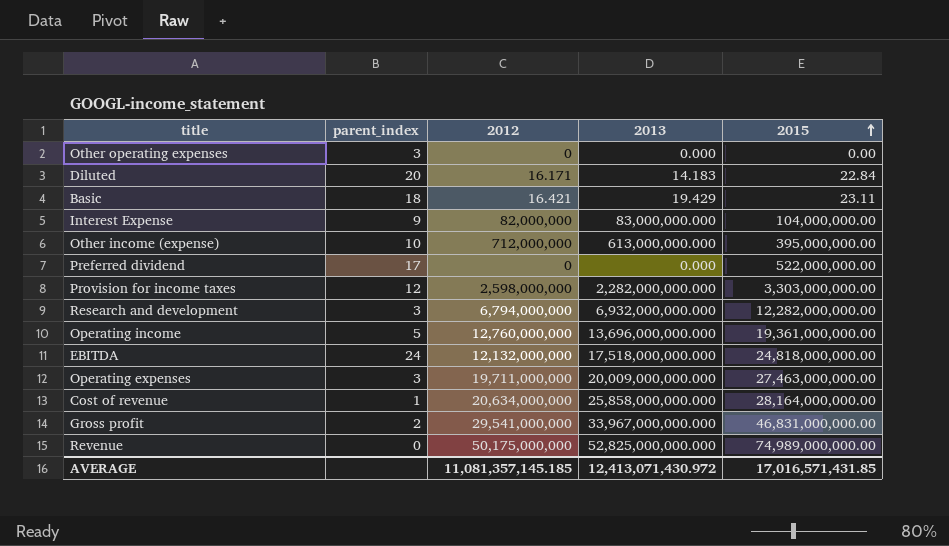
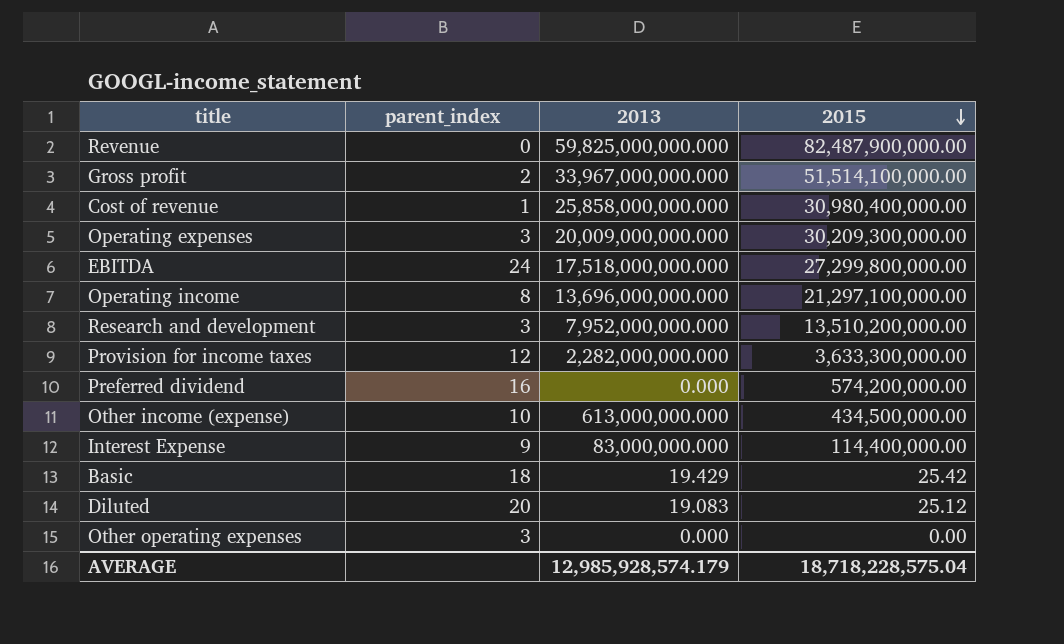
row order: 2015 ascending -> 2015 descending
column 2012 | position: 3 -> none
Revenue | 2013: 52,825,000,000.000 -> 59,825,000,000.000
Revenue | 2015: 74,989,000,000.00 -> 82,487,900,000.00
Gross profit | 2015: 46,831,000,000.00 -> 51,514,100,000.00
Cost of revenue | 2015: 28,164,000,000.00 -> 30,980,400,000.00
Operating expenses | 2015: 27,463,000,000.00 -> 30,209,300,000.00
EBITDA | 2015: 24,818,000,000.00 -> 27,299,800,000.00
Operating income | parent_index: 5 -> 8
Operating income | 2015: 19,361,000,000.00 -> 21,297,100,000.00
Research and development | 2013: 6,932,000,000.000 -> 7,952,000,000.000
Research and development | 2015: 12,282,000,000.00 -> 13,510,200,000.00
Provision for income taxes | 2015: 3,303,000,000.00 -> 3,633,300,000.00
Preferred dividend | parent_index: 17 -> 16
Preferred dividend | 2015: 522,000,000.00 -> 574,200,000.00
Other income (expense) | 2015: 395,000,000.00 -> 434,500,000.00
Interest Expense | 2015: 104,000,000.00 -> 114,400,000.00
Basic | 2015: 23.11 -> 25.42
Diluted | 2013: 14.183 -> 19.083
Diluted | 2015: 22.84 -> 25.12
AVERAGE | 2013: 12,413,071,430.972 -> 12,985,928,574.179
AVERAGE | 2015: 17,016,571,431.85 -> 18,718,228,575.04

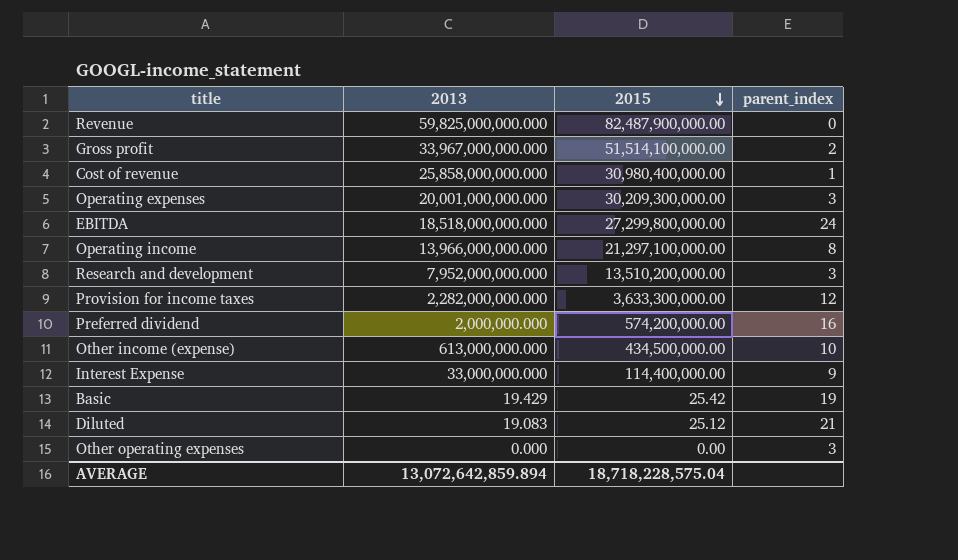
column parent_index | position: 2 -> 4
Operating expenses | 2013: 20,009,000,000.000 -> 20,001,000,000.000
EBITDA | 2013: 17,518,000,000.000 -> 18,518,000,000.000
Operating income | 2013: 13,696,000,000.000 -> 13,966,000,000.000
Preferred dividend | 2013: 0.000 -> 2,000,000.000
Interest Expense | 2013: 83,000,000.000 -> 33,000,000.000
Basic | parent_index: 18 -> 19
Diluted | parent_index: 20 -> 21
AVERAGE | 2013: 12,985,928,574.179 -> 13,072,642,859.894

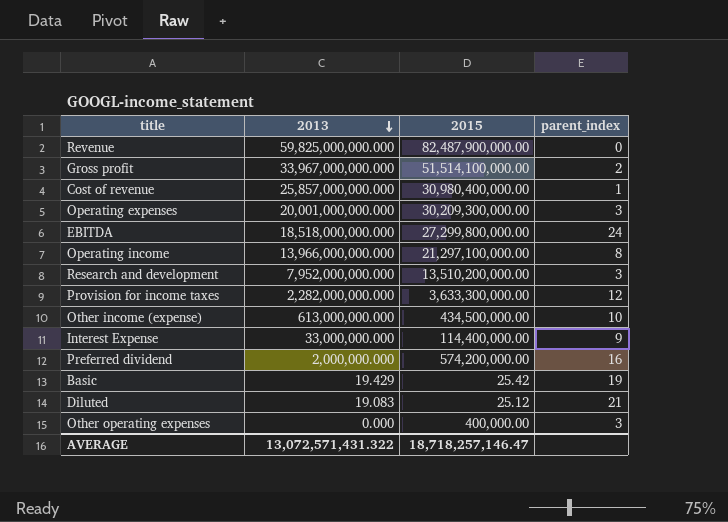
row order: 2015 descending -> 2013 descending
Cost of revenue | 2013: 25,858,000,000.000 -> 25,857,000,000.000
Other operating expenses | 2015: 0.00 -> 400,000.00
AVERAGE | 2013: 13,072,642,859.894 -> 13,072,571,431.322
AVERAGE | 2015: 18,718,228,575.04 -> 18,718,257,146.47

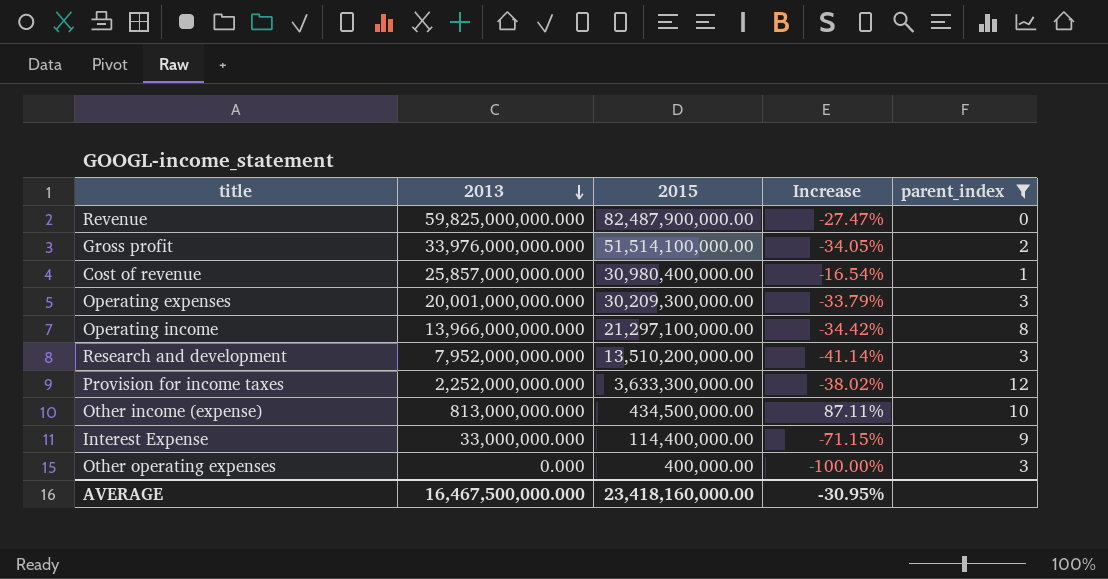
filter: none -> parent_index <= 12
column Increase | formula: none -> ([2013] - [2015]) / [2015]
Gross profit | 2013: 33,967,000,000.000 -> 33,976,000,000.000
Provision for income taxes | 2013: 2,282,000,000.000 -> 2,252,000,000.000
Other income (expense) | 2013: 613,000,000.000 -> 813,000,000.000
AVERAGE | 2013: 13,072,571,431.322 -> 16,467,500,000.000
AVERAGE | 2015: 18,718,257,146.47 -> 23,418,160,000.00

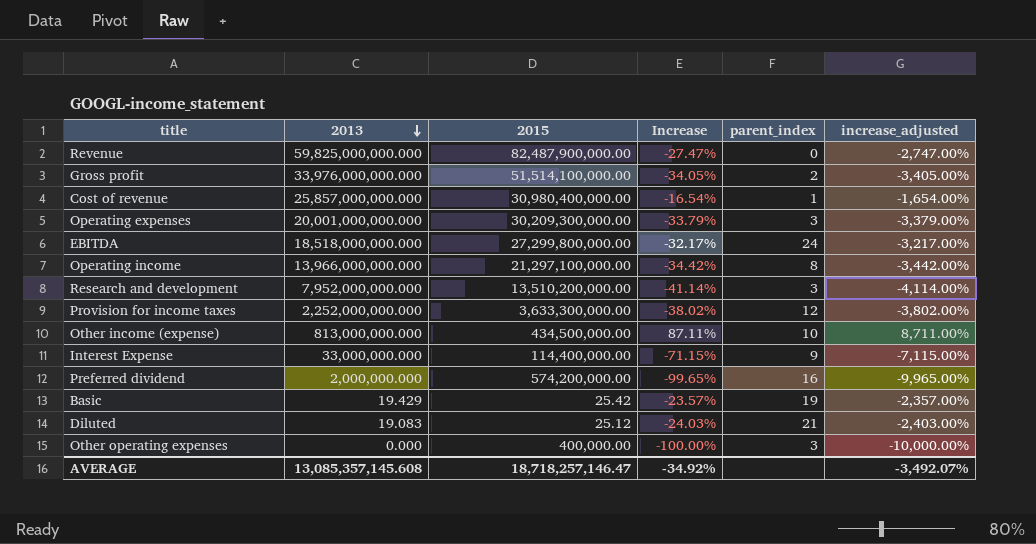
filter: parent_index <= 12 -> none
column increase_adjusted | formula: none -> [Increase] * 100
AVERAGE | 2013: 16,467,500,000.000 -> 13,085,357,145.608
AVERAGE | 2015: 23,418,160,000.00 -> 18,718,257,146.47
AVERAGE | Increase: -30.95% -> -34.92%

